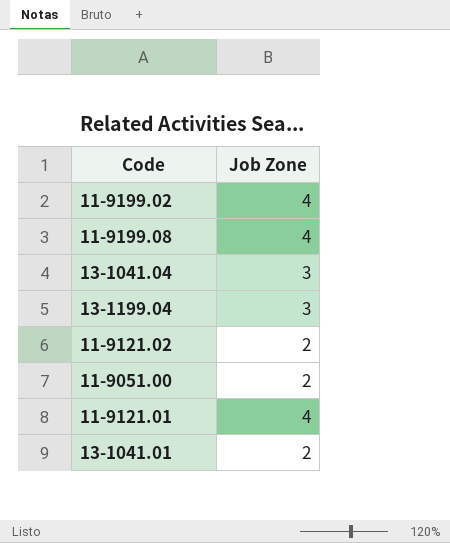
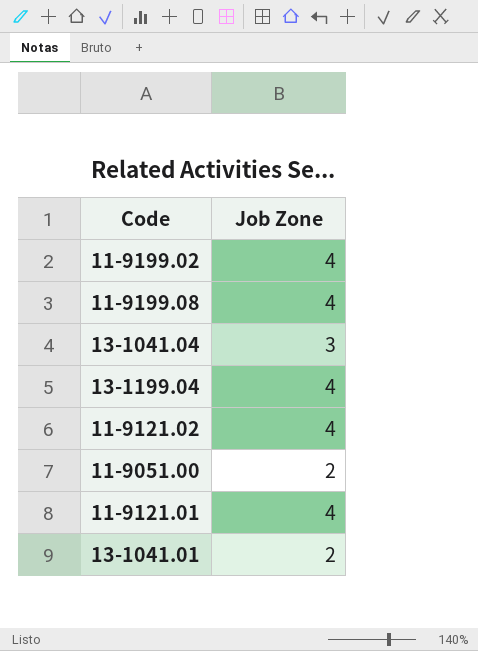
13-1199.04 | Job Zone: 3 -> 4
11-9121.02 | Job Zone: 2 -> 4

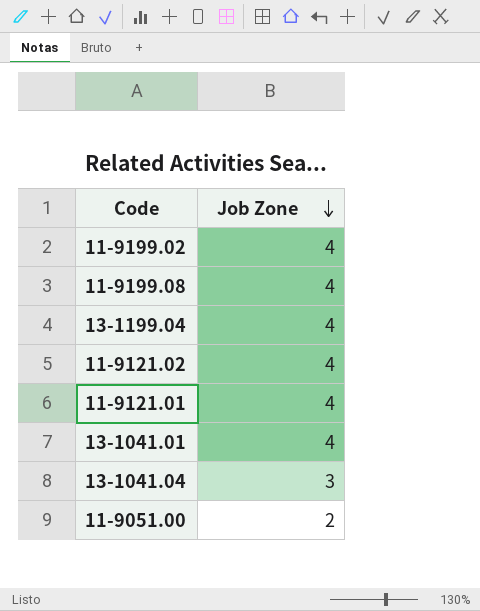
row order: none -> Job Zone descending
13-1041.01 | Job Zone: 2 -> 4

